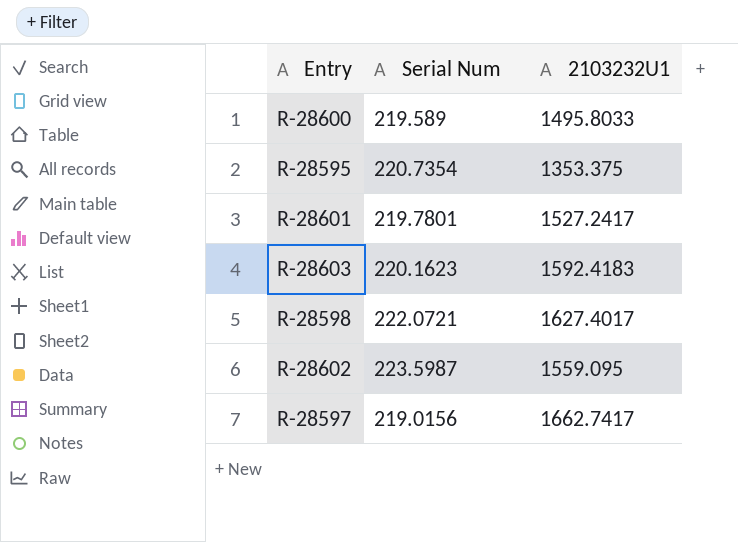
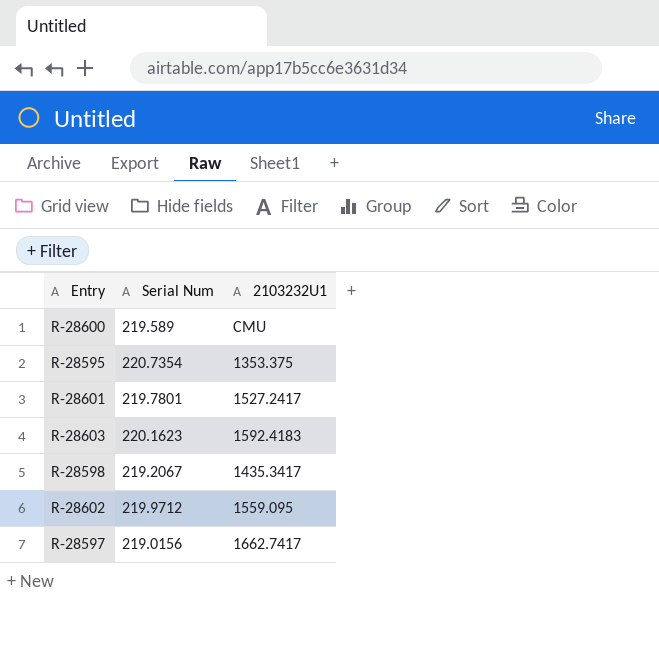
R-28600 | 2103232U1: 1495.8033 -> CMU
R-28598 | Serial Num: 222.0721 -> 219.2067
R-28598 | 2103232U1: 1627.4017 -> 1435.3417
R-28602 | Serial Num: 223.5987 -> 219.9712

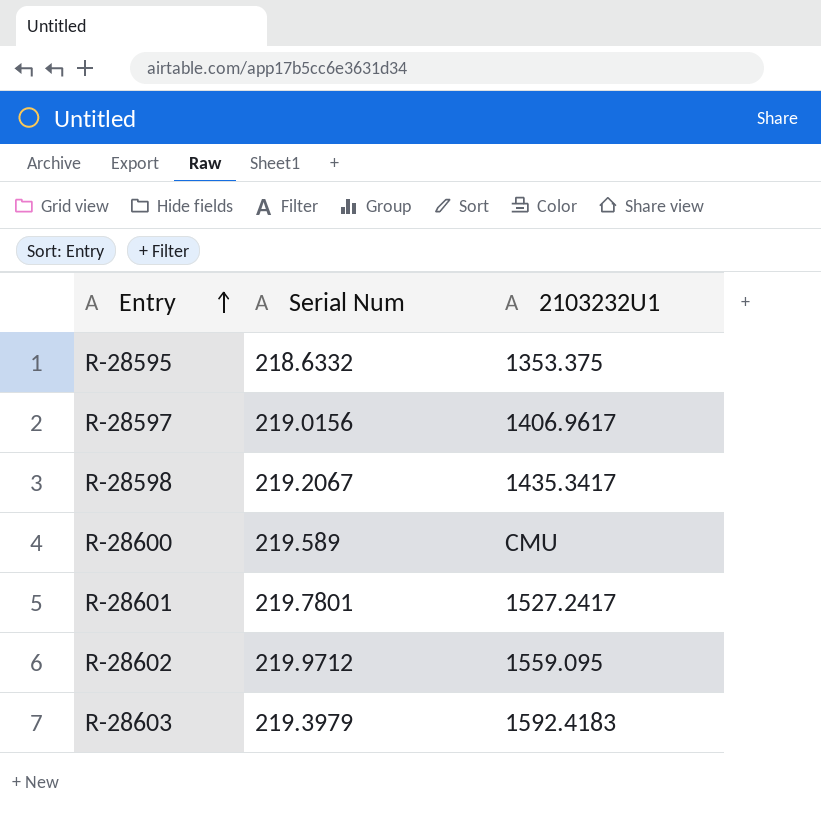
row order: none -> Entry ascending
R-28595 | Serial Num: 220.7354 -> 218.6332
R-28597 | 2103232U1: 1662.7417 -> 1406.9617
R-28603 | Serial Num: 220.1623 -> 219.3979

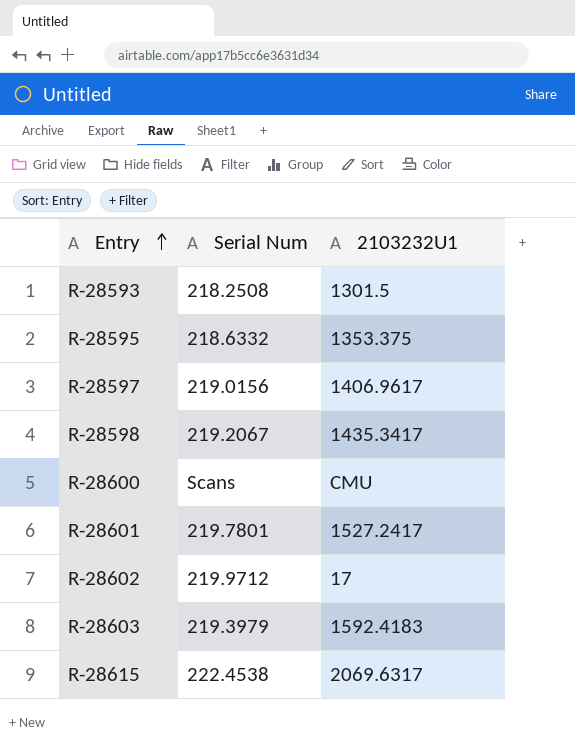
row R-28593: none -> 218.2508 | 1301.5
R-28600 | Serial Num: 219.589 -> Scans
R-28602 | 2103232U1: 1559.095 -> 17
row R-28615: none -> 222.4538 | 2069.6317

